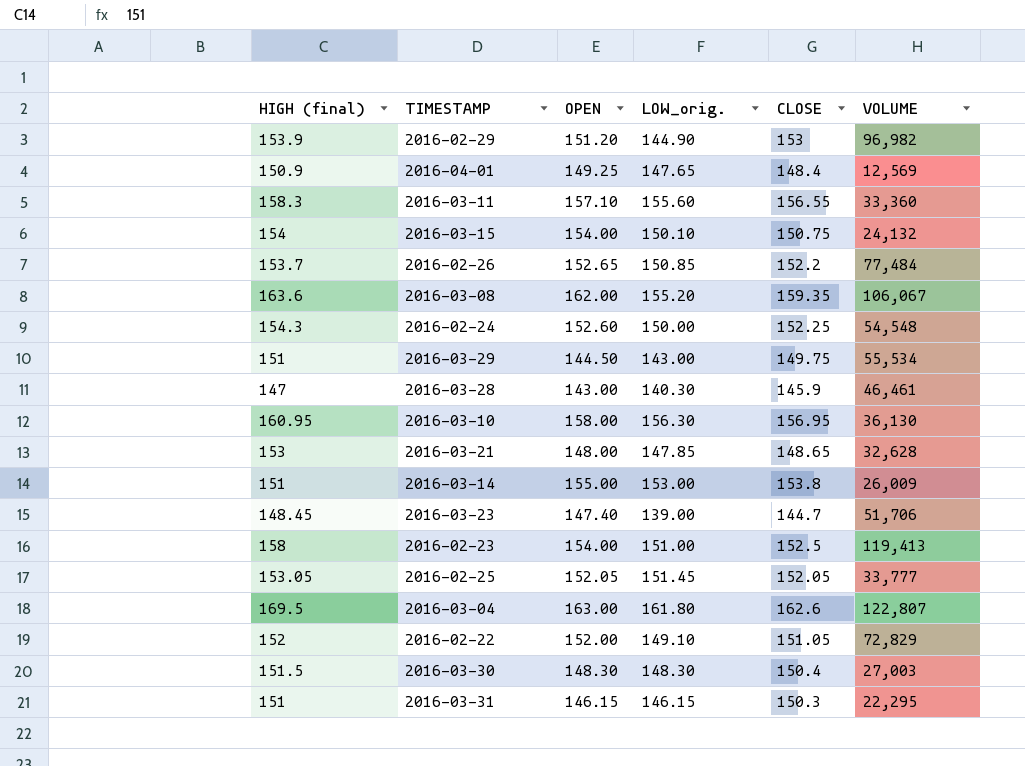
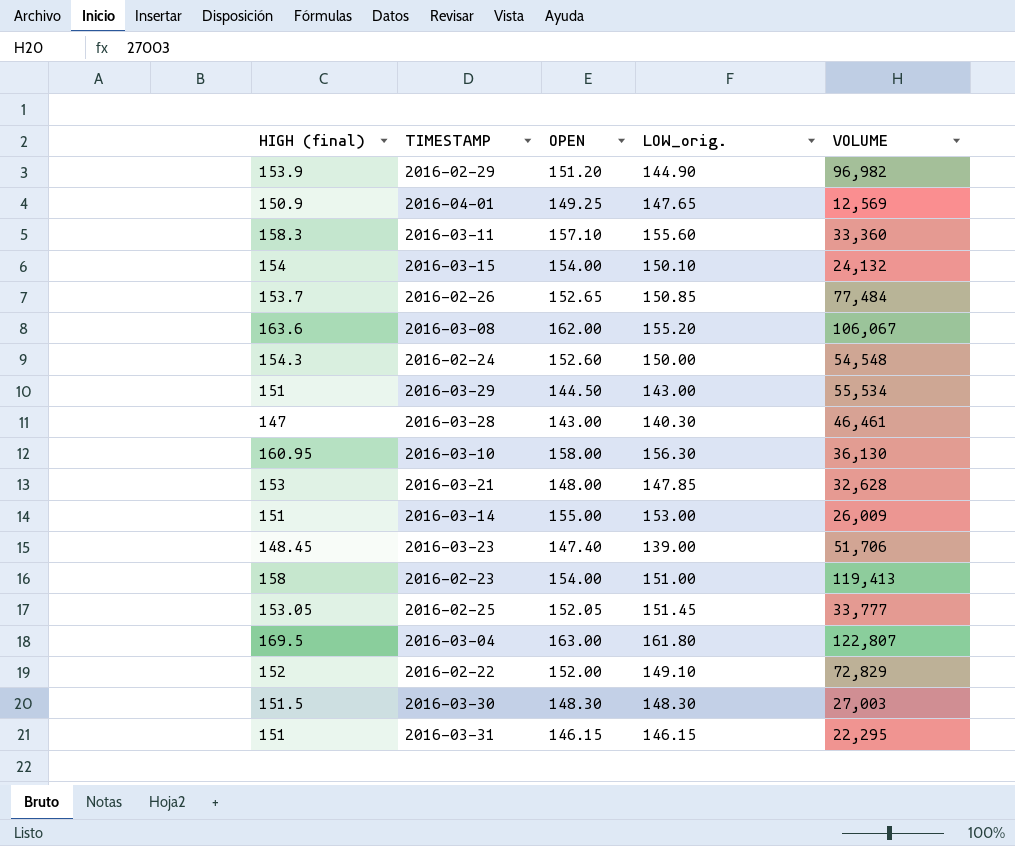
column CLOSE | position: 5 -> none

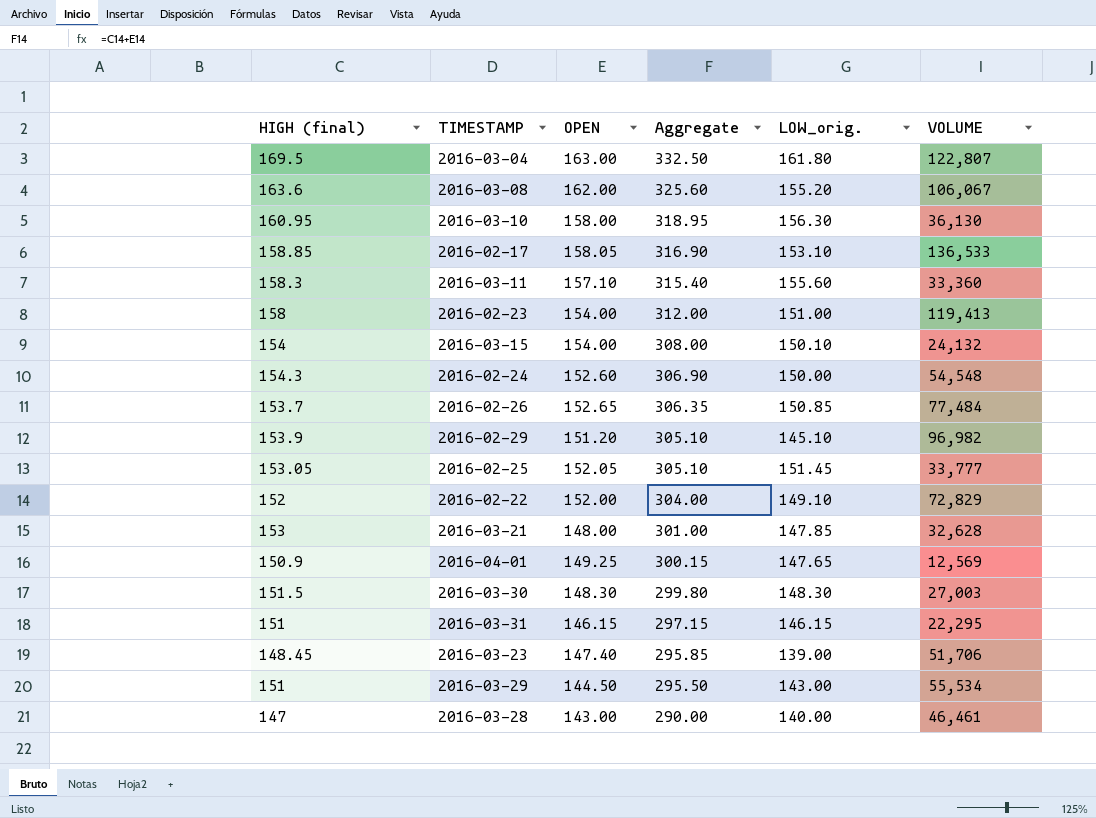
row order: none -> Aggregate descending
column Aggregate | formula: none -> [HIGH (final)] + [OPEN]
row 2016-03-14: 151 | 155.00 | 153.00 | 26,009 -> none
row 2016-02-17: none -> 158.85 | 158.05 | 316.90 | 153.10 | 136,533
2016-02-29 | LOW_orig.: 144.90 -> 145.10
2016-03-28 | LOW_orig.: 140.30 -> 140.00

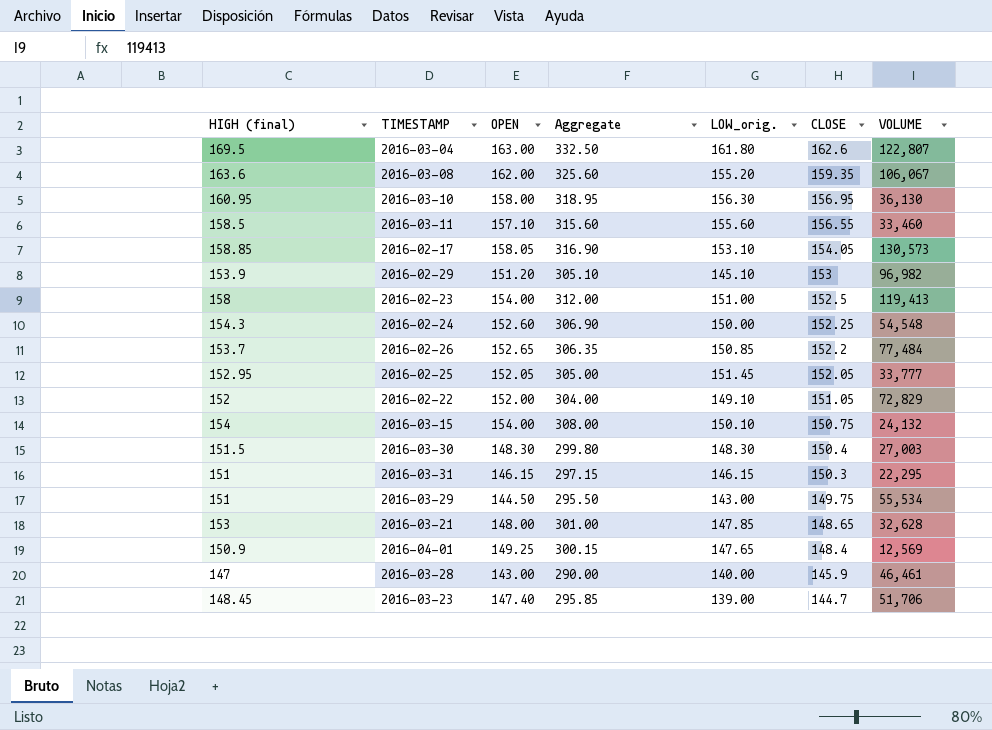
row order: Aggregate descending -> CLOSE descending
column CLOSE | position: none -> 6
2016-03-11 | HIGH (final): 158.3 -> 158.5
2016-03-11 | Aggregate: 315.40 -> 315.60
2016-03-11 | VOLUME: 33,360 -> 33,460
2016-02-17 | VOLUME: 136,533 -> 130,573
2016-02-25 | HIGH (final): 153.05 -> 152.95
2016-02-25 | Aggregate: 305.10 -> 305.00

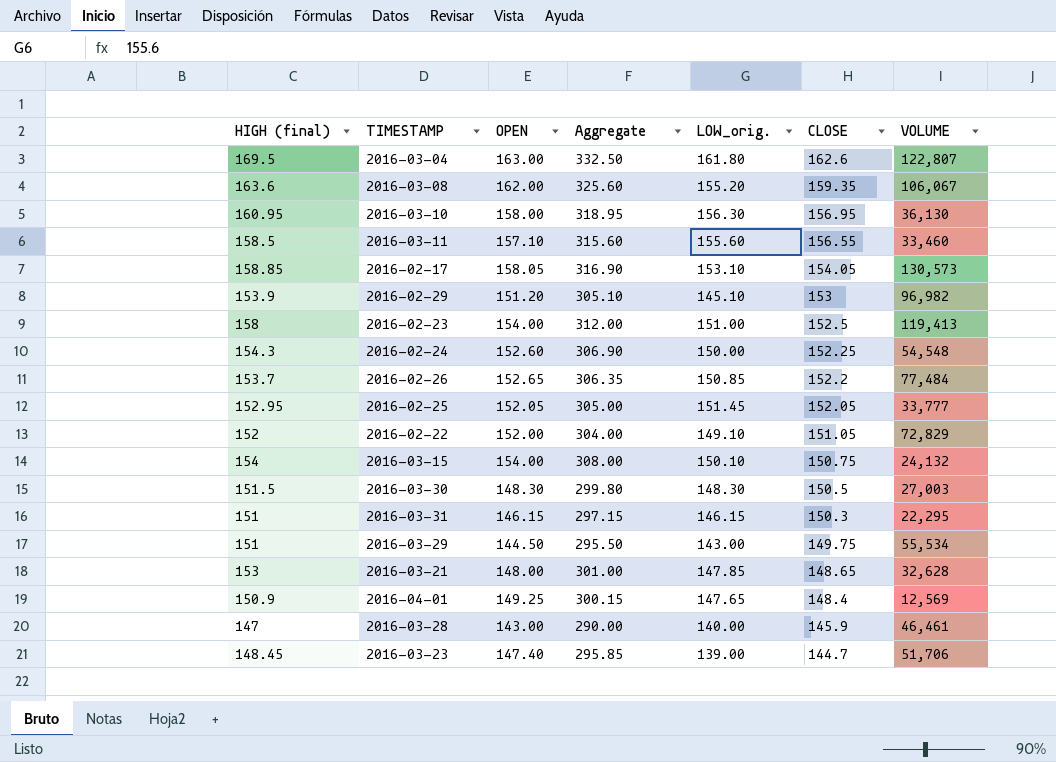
2016-03-30 | CLOSE: 150.4 -> 150.5

